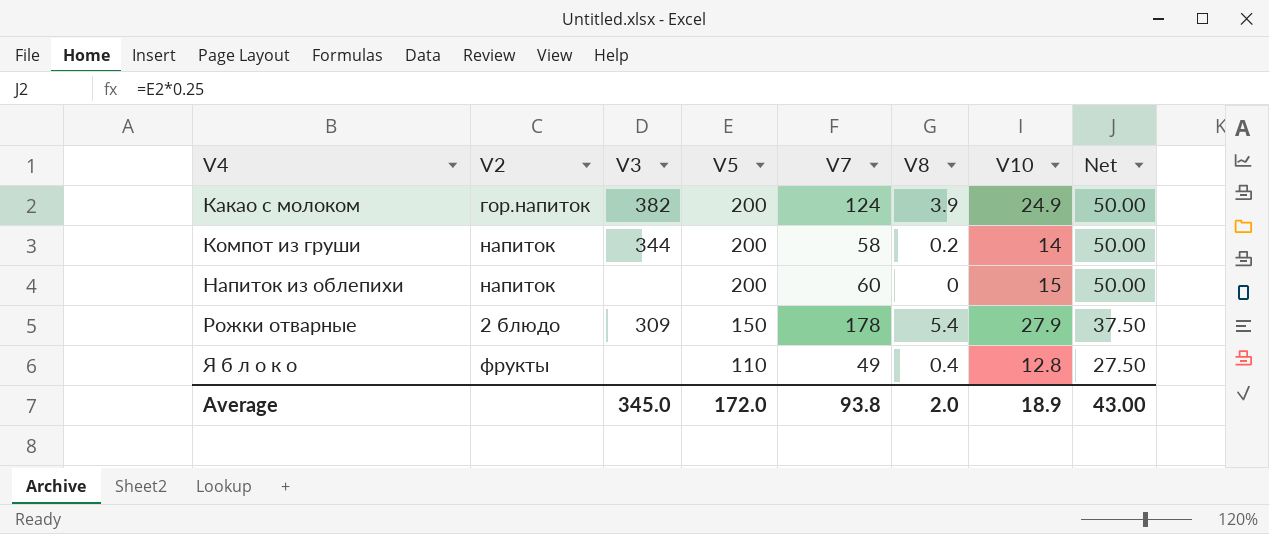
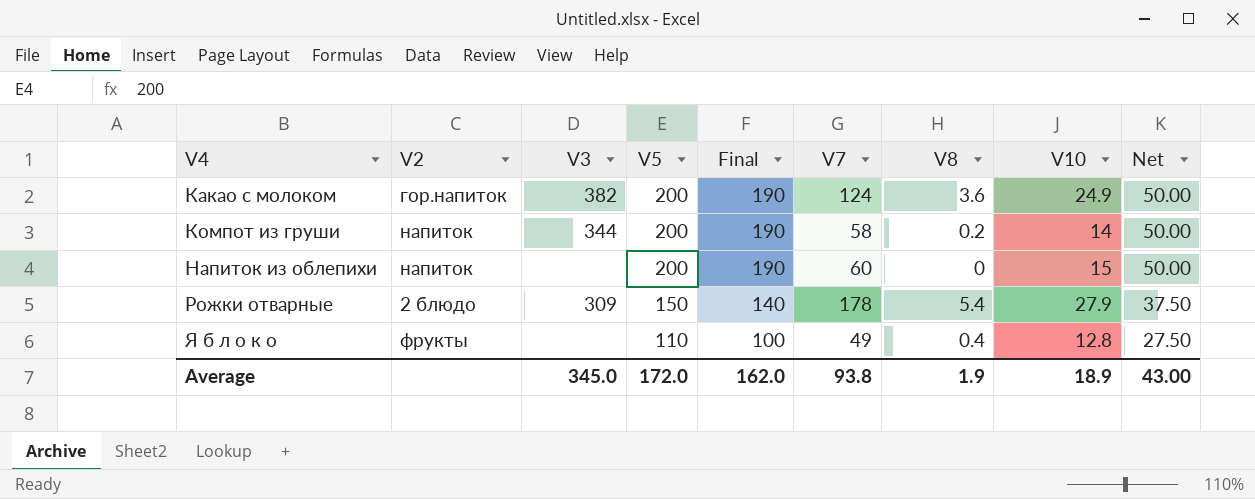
column Final | formula: none -> [V5] - 10
Какао с молоком | V8: 3.9 -> 3.6
Average | V8: 2.0 -> 1.9

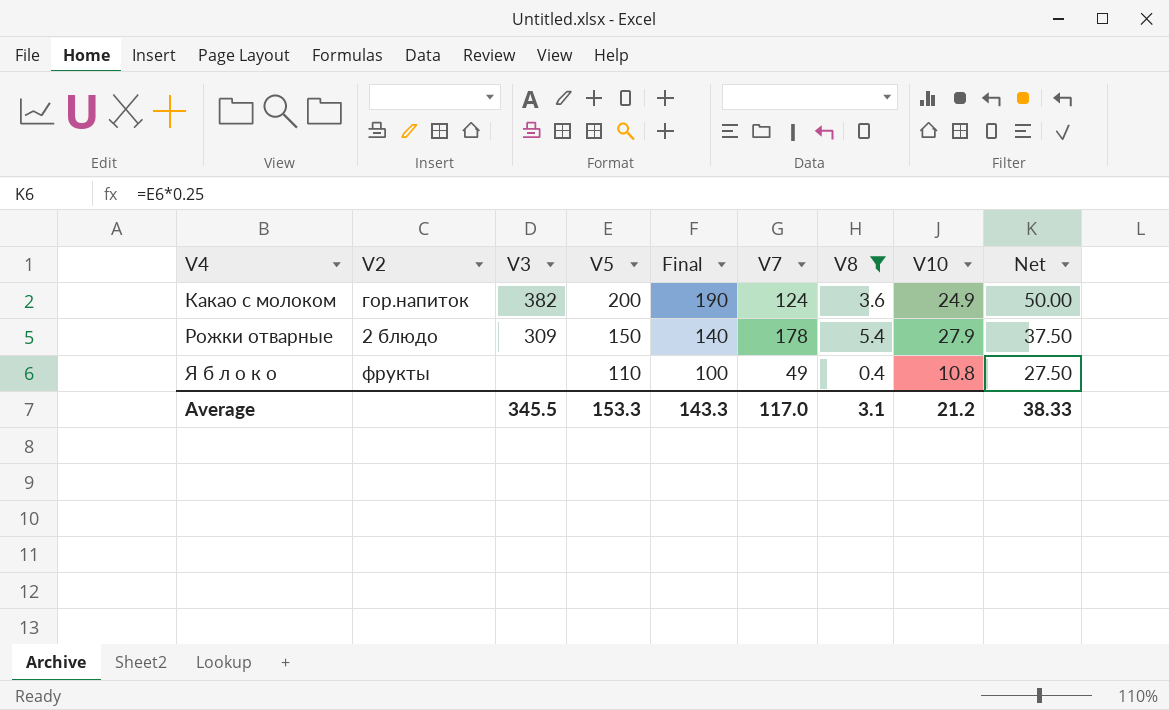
filter: none -> V8 >= 0.4
Я б л о к о | V10: 12.8 -> 10.8
Average | V3: 345.0 -> 345.5
Average | V5: 172.0 -> 153.3
Average | Final: 162.0 -> 143.3
Average | V7: 93.8 -> 117.0
Average | V8: 1.9 -> 3.1
Average | V10: 18.9 -> 21.2
Average | Net: 43.00 -> 38.33

